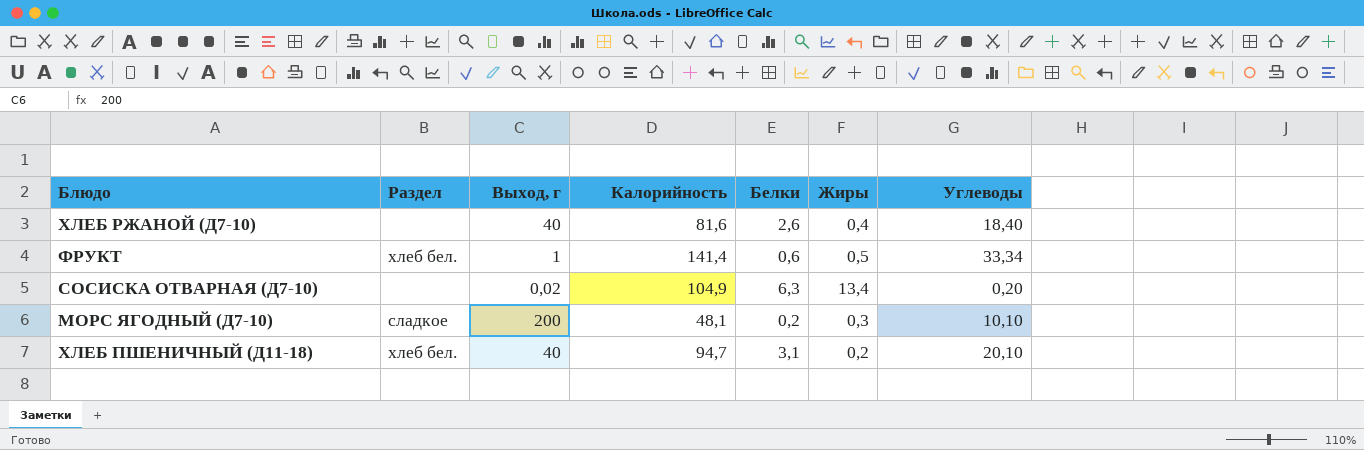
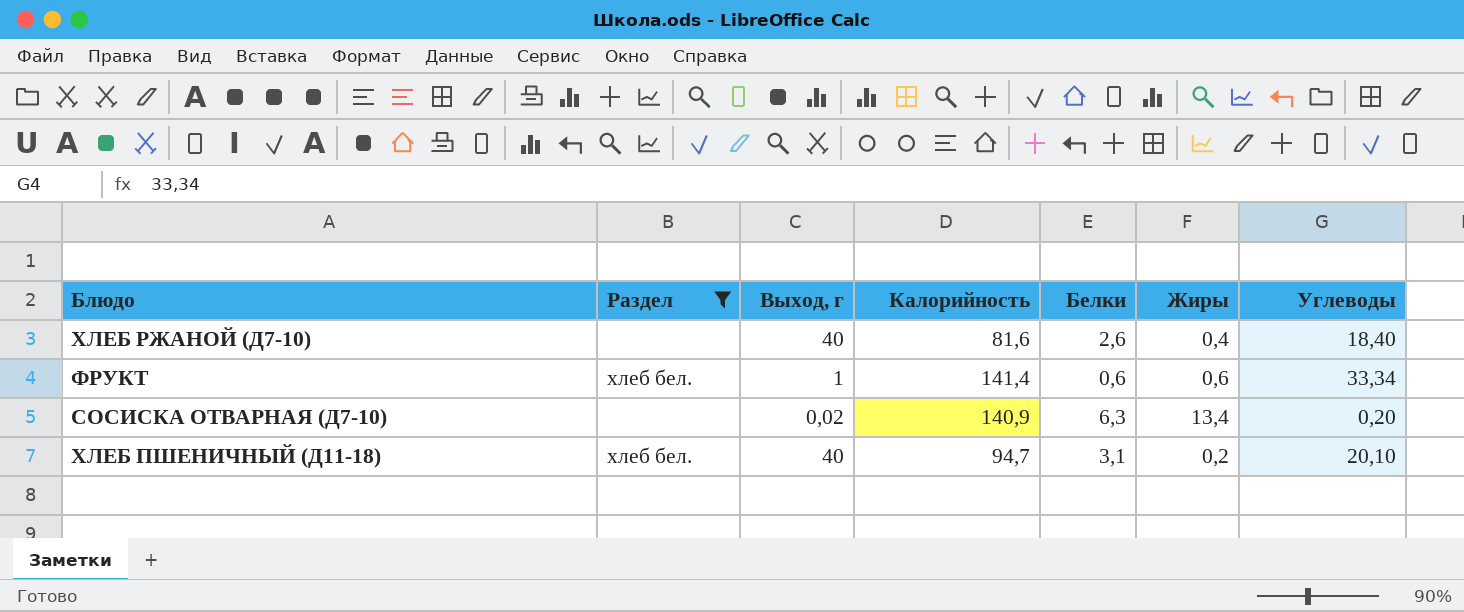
filter: none -> Раздел != сладкое
ФРУКТ | Жиры: 0,5 -> 0,6
СОСИСКА ОТВАРНАЯ (Д7-10) | Калорийность: 104,9 -> 140,9

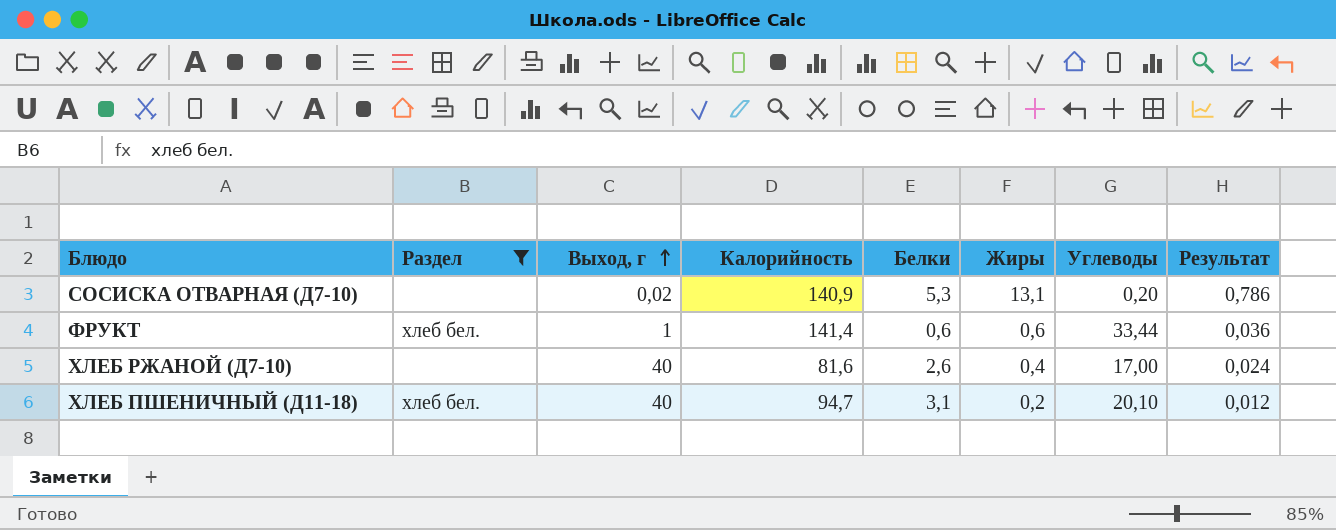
row order: none -> Выход, г ascending
column Результат | formula: none -> [Жиры] * 0,06
СОСИСКА ОТВАРНАЯ (Д7-10) | Белки: 6,3 -> 5,3
СОСИСКА ОТВАРНАЯ (Д7-10) | Жиры: 13,4 -> 13,1
ФРУКТ | Углеводы: 33,34 -> 33,44
ХЛЕБ РЖАНОЙ (Д7-10) | Углеводы: 18,40 -> 17,00

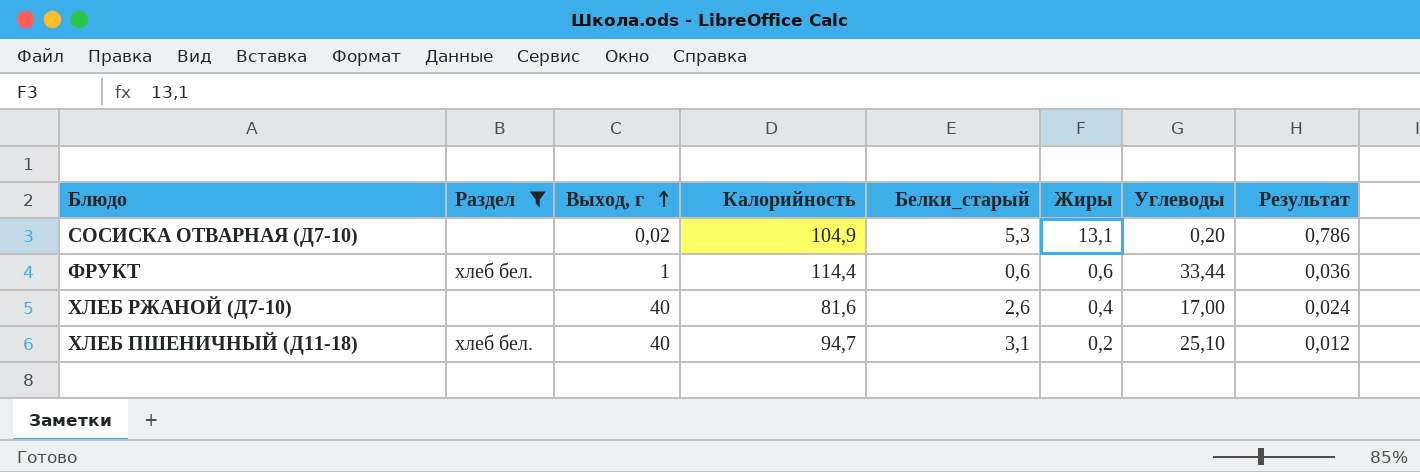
column name: Белки -> Белки_старый
СОСИСКА ОТВАРНАЯ (Д7-10) | Калорийность: 140,9 -> 104,9
ФРУКТ | Калорийность: 141,4 -> 114,4
ХЛЕБ ПШЕНИЧНЫЙ (Д11-18) | Углеводы: 20,10 -> 25,10

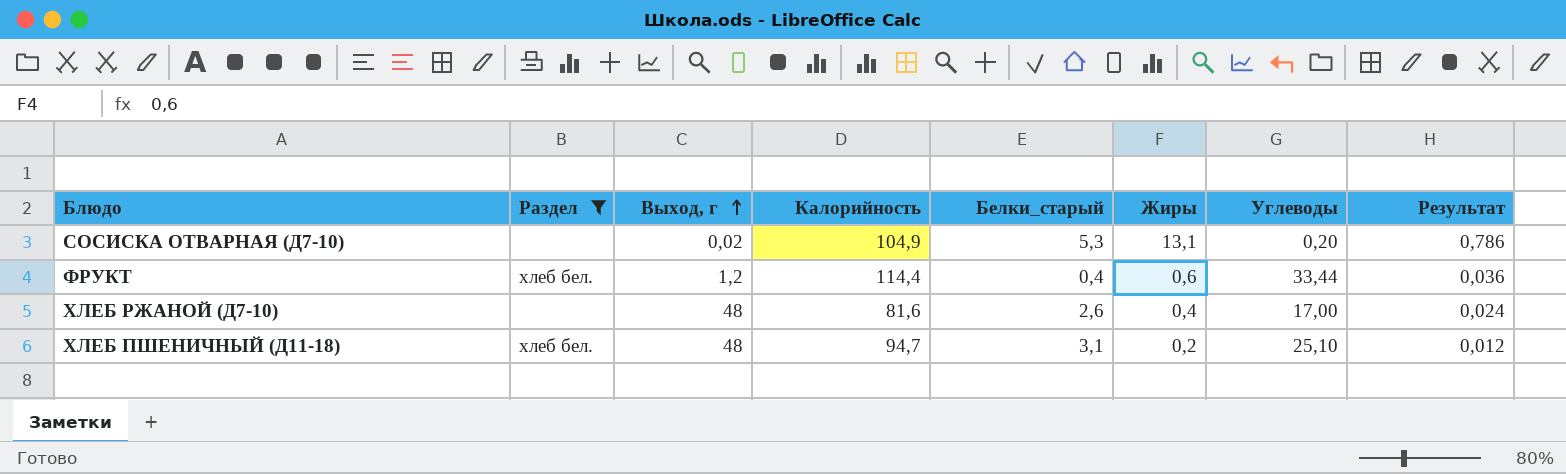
ФРУКТ | Выход, г: 1 -> 1,2
ФРУКТ | Белки_старый: 0,6 -> 0,4
ХЛЕБ РЖАНОЙ (Д7-10) | Выход, г: 40 -> 48
ХЛЕБ ПШЕНИЧНЫЙ (Д11-18) | Выход, г: 40 -> 48

